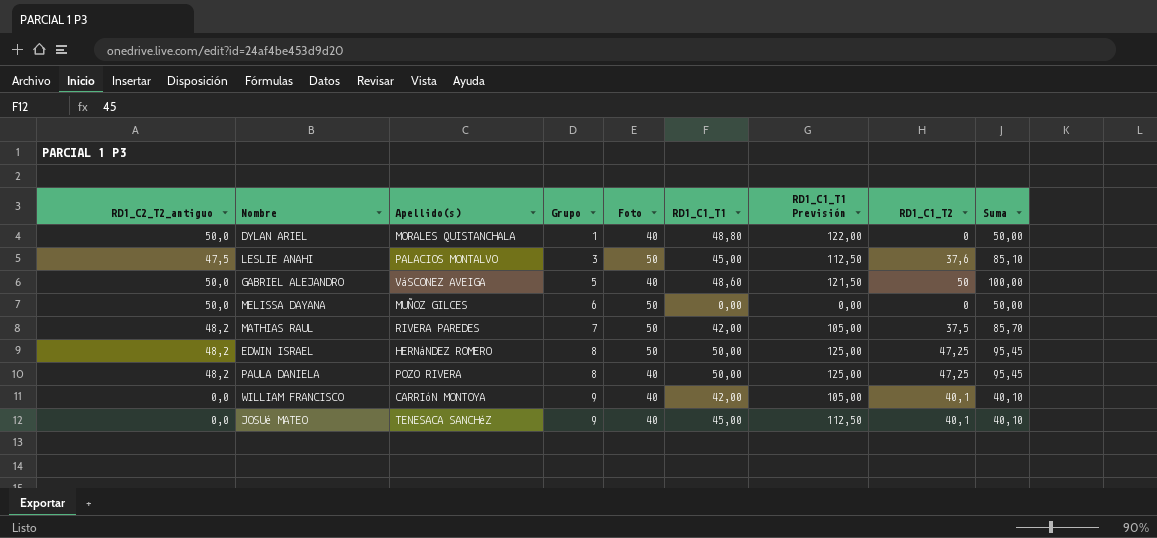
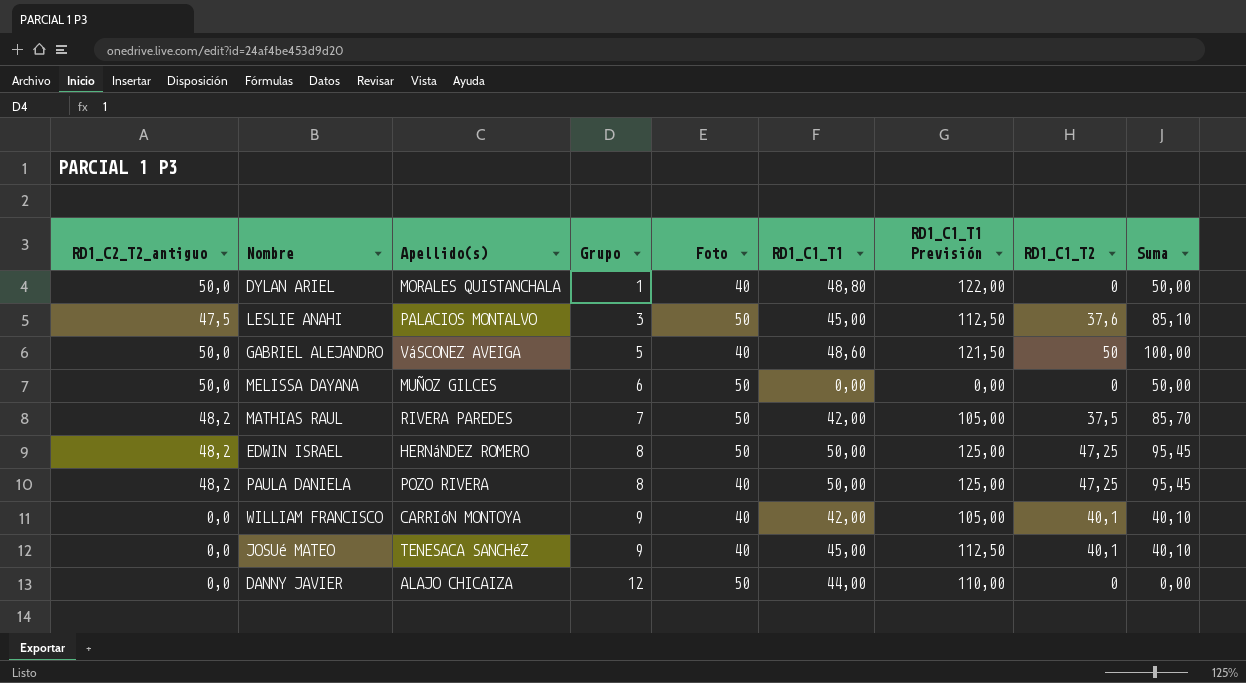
row DANNY JAVIER: none -> 0,0 | ALAJO CHICAIZA | 12 | 50 | 44,00 | 110,00 | 0 | 0,00

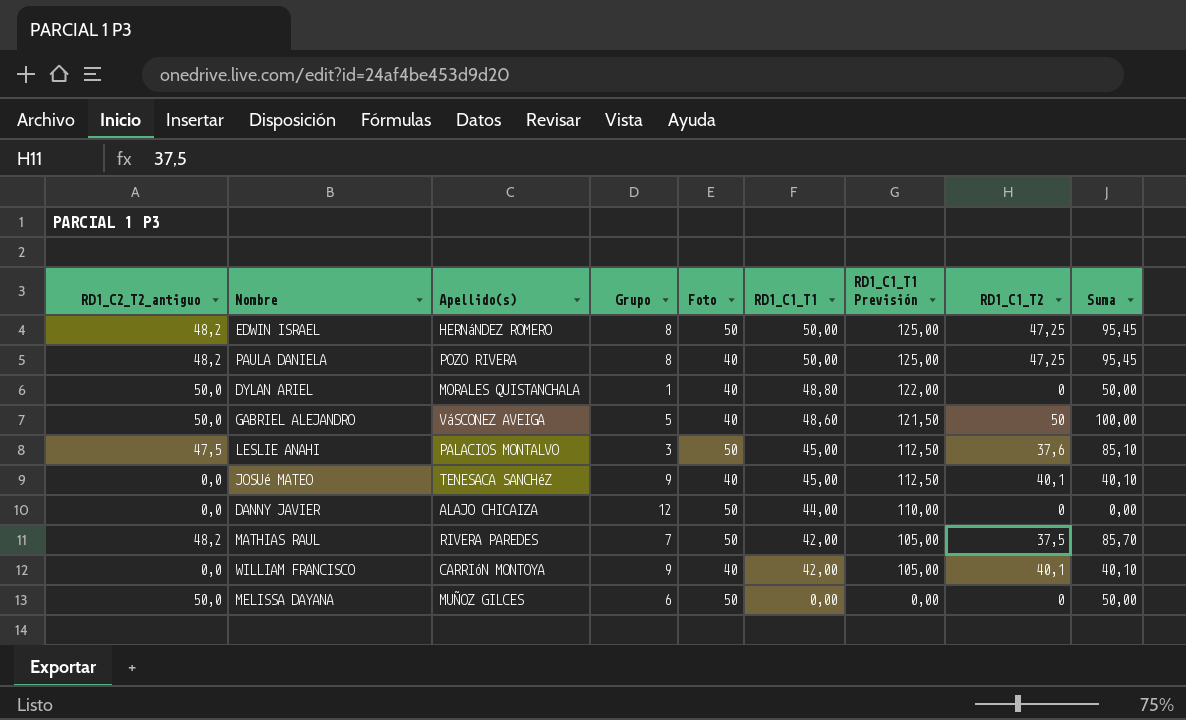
row order: Grupo ascending -> RD1_C1_T1 descending

